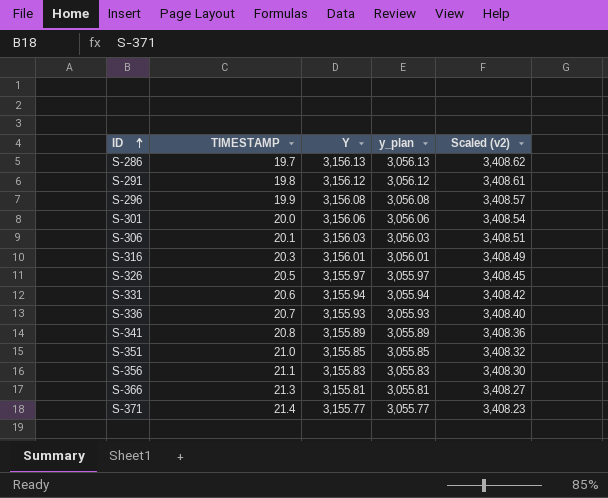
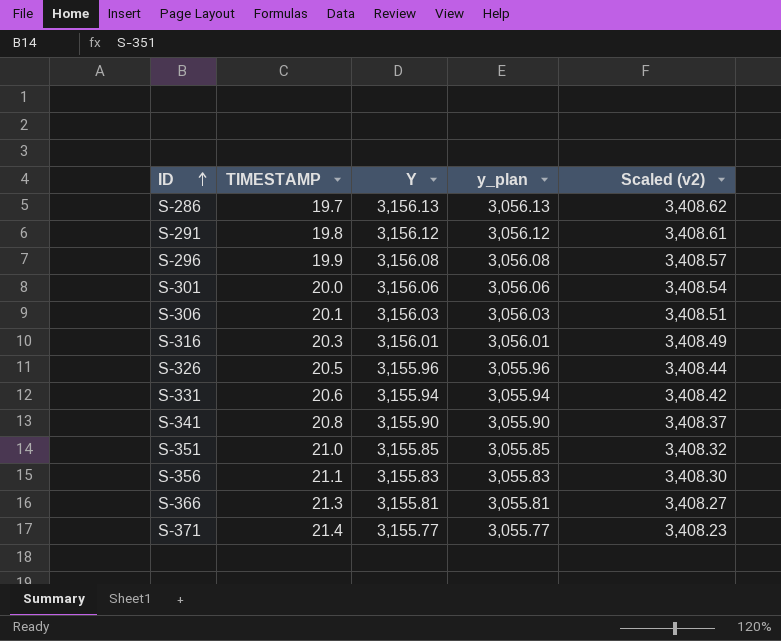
row S-336: 20.7 | 3,155.93 | 3,055.93 | 3,408.40 -> none
S-326 | Y: 3,155.97 -> 3,155.96
S-326 | y_plan: 3,055.97 -> 3,055.96
S-326 | Scaled (v2): 3,408.45 -> 3,408.44
S-341 | Y: 3,155.89 -> 3,155.90
S-341 | y_plan: 3,055.89 -> 3,055.90
S-341 | Scaled (v2): 3,408.36 -> 3,408.37

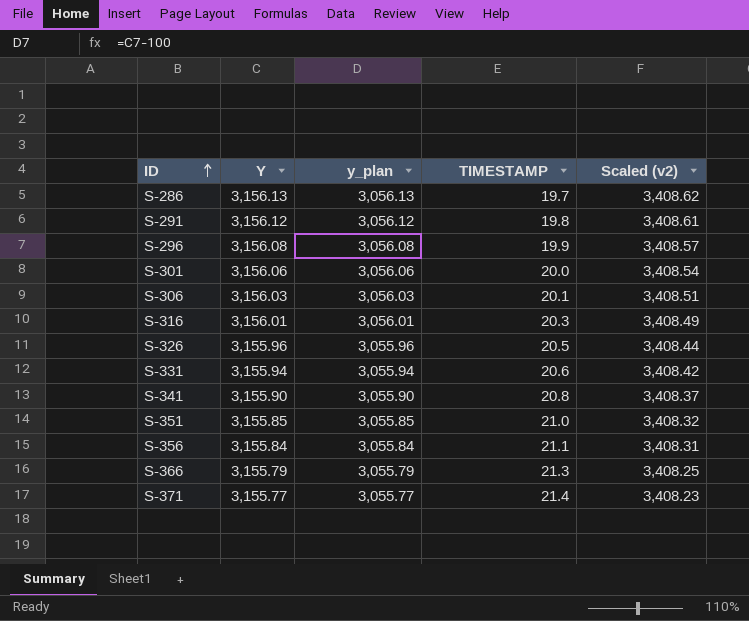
column TIMESTAMP | position: 2 -> 4
S-356 | Y: 3,155.83 -> 3,155.84
S-356 | y_plan: 3,055.83 -> 3,055.84
S-356 | Scaled (v2): 3,408.30 -> 3,408.31
S-366 | Y: 3,155.81 -> 3,155.79
S-366 | y_plan: 3,055.81 -> 3,055.79
S-366 | Scaled (v2): 3,408.27 -> 3,408.25

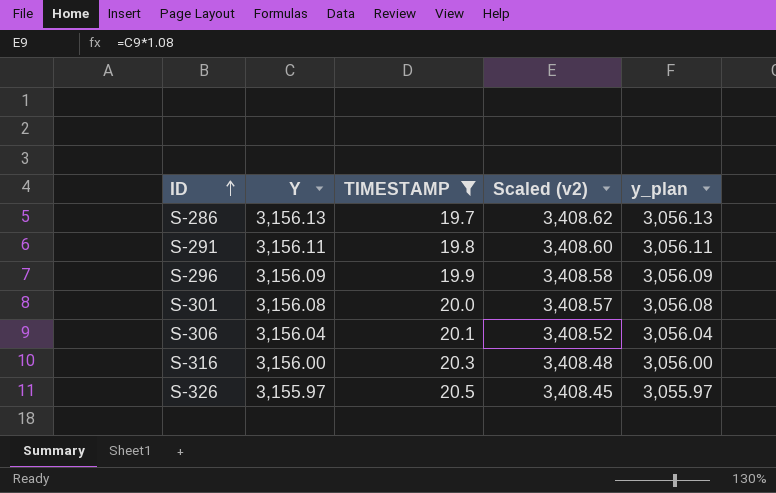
filter: none -> TIMESTAMP <= 20.5
column y_plan | position: 3 -> 5
S-291 | Y: 3,156.12 -> 3,156.11
S-291 | Scaled (v2): 3,408.61 -> 3,408.60
S-291 | y_plan: 3,056.12 -> 3,056.11
S-296 | Y: 3,156.08 -> 3,156.09
S-296 | Scaled (v2): 3,408.57 -> 3,408.58
S-296 | y_plan: 3,056.08 -> 3,056.09
S-301 | Y: 3,156.06 -> 3,156.08
S-301 | Scaled (v2): 3,408.54 -> 3,408.57
S-301 | y_plan: 3,056.06 -> 3,056.08
S-306 | Y: 3,156.03 -> 3,156.04
S-306 | Scaled (v2): 3,408.51 -> 3,408.52
S-306 | y_plan: 3,056.03 -> 3,056.04
S-316 | Y: 3,156.01 -> 3,156.00
S-316 | Scaled (v2): 3,408.49 -> 3,408.48
S-316 | y_plan: 3,056.01 -> 3,056.00
S-326 | Y: 3,155.96 -> 3,155.97
S-326 | Scaled (v2): 3,408.44 -> 3,408.45
S-326 | y_plan: 3,055.96 -> 3,055.97

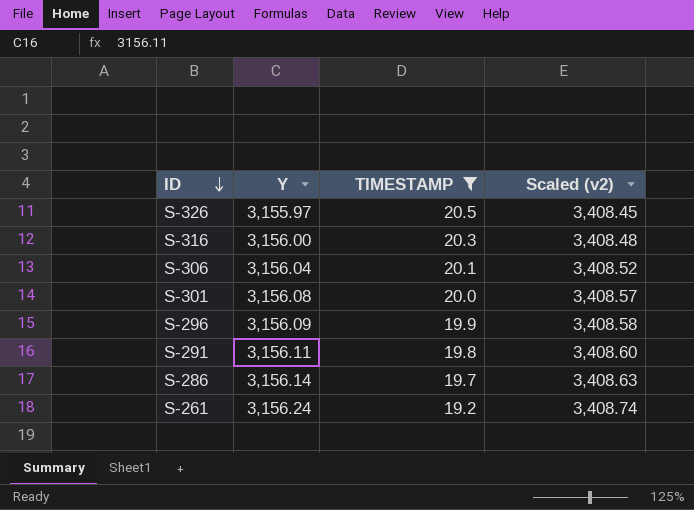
row order: ID ascending -> ID descending
column y_plan | formula: [Y] - 100 -> none
S-286 | Y: 3,156.13 -> 3,156.14
S-286 | Scaled (v2): 3,408.62 -> 3,408.63
row S-261: none -> 3,156.24 | 19.2 | 3,408.74

